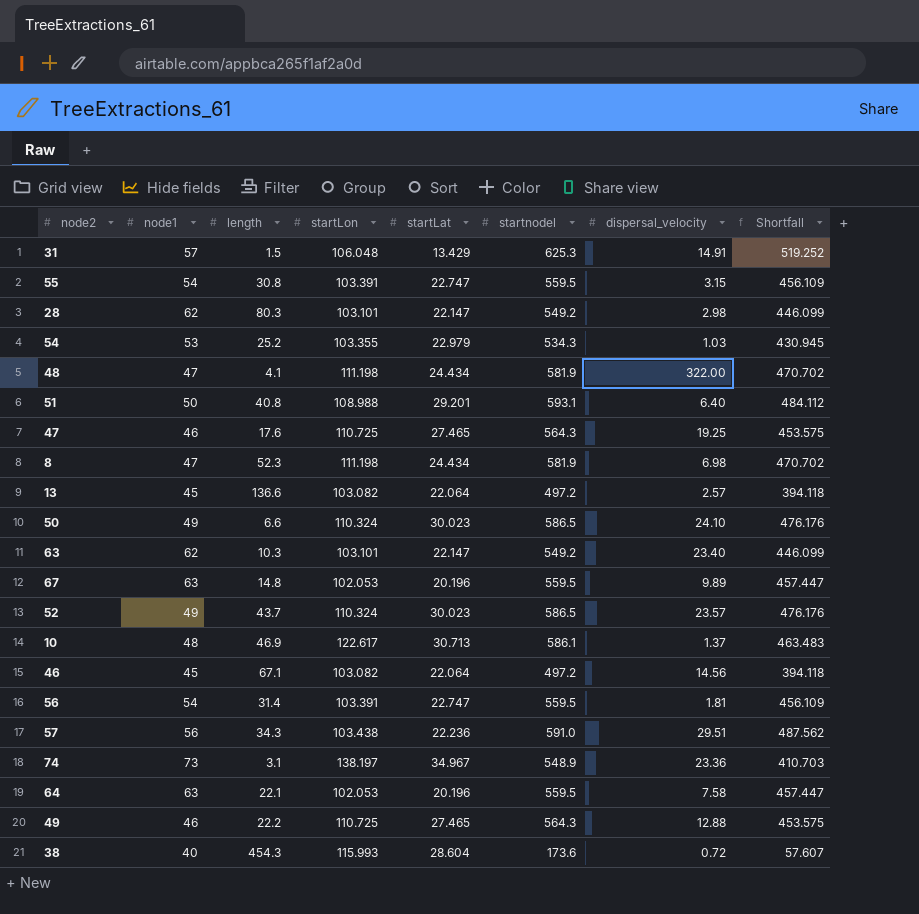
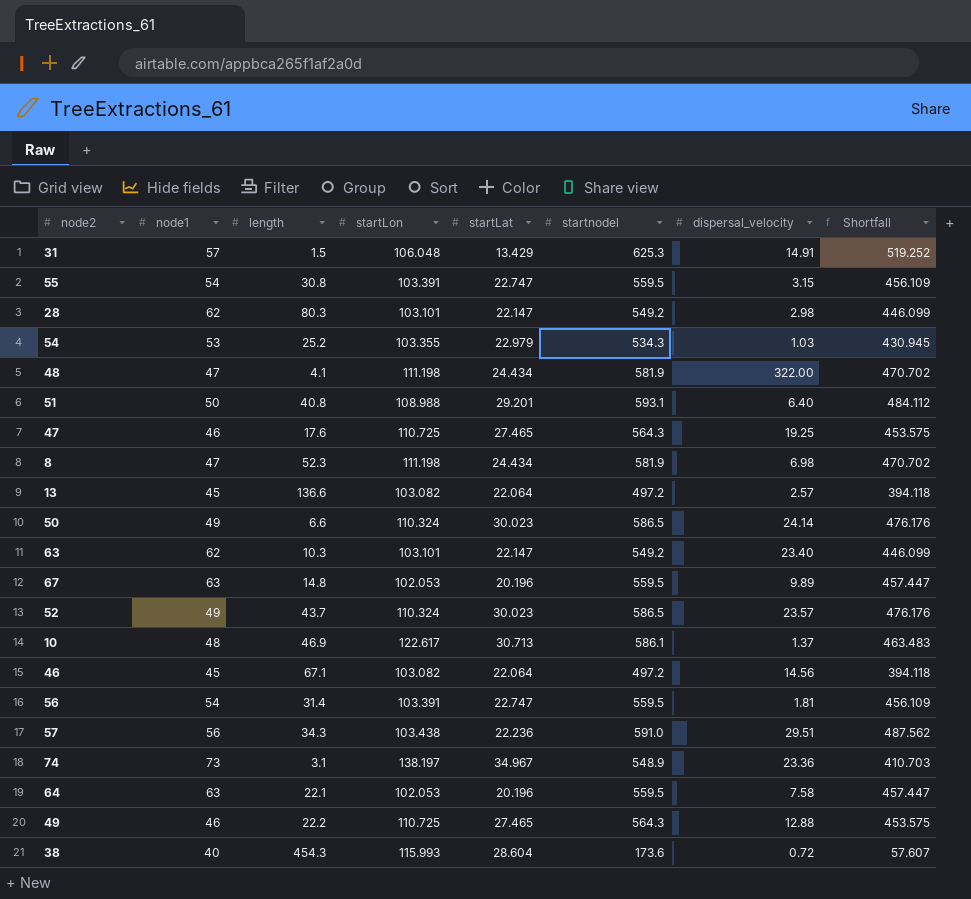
50 | dispersal_velocity: 24.10 -> 24.14

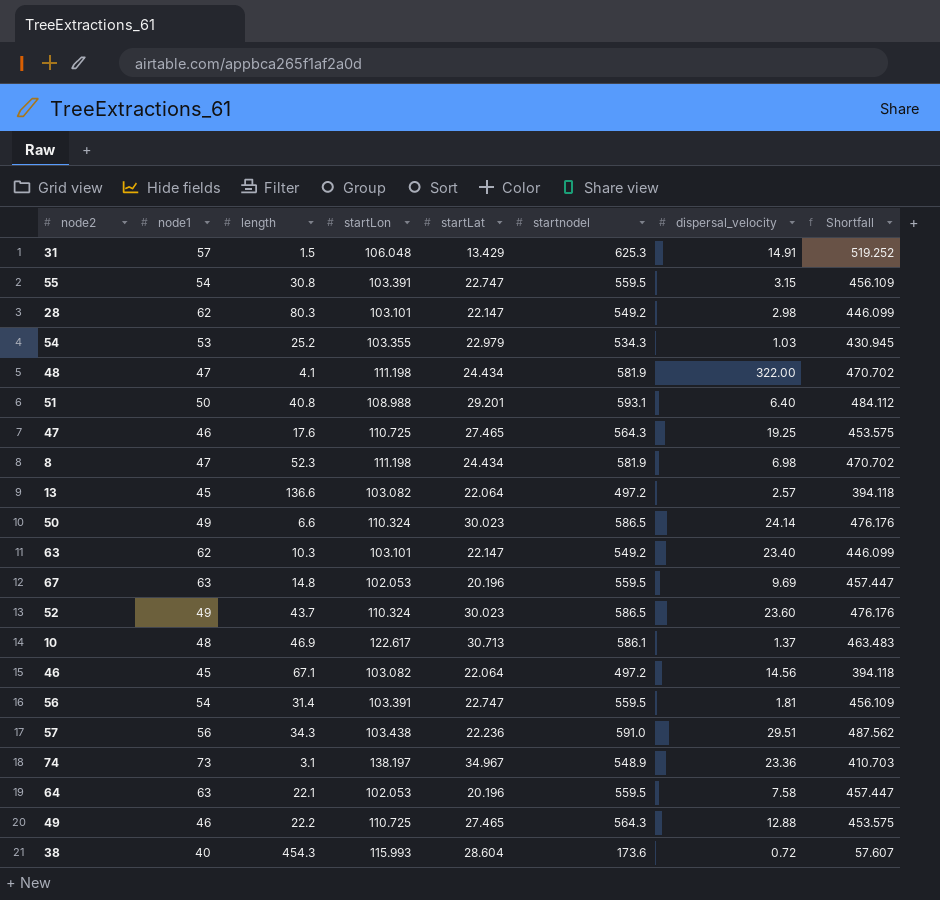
67 | dispersal_velocity: 9.89 -> 9.69
52 | dispersal_velocity: 23.57 -> 23.60

